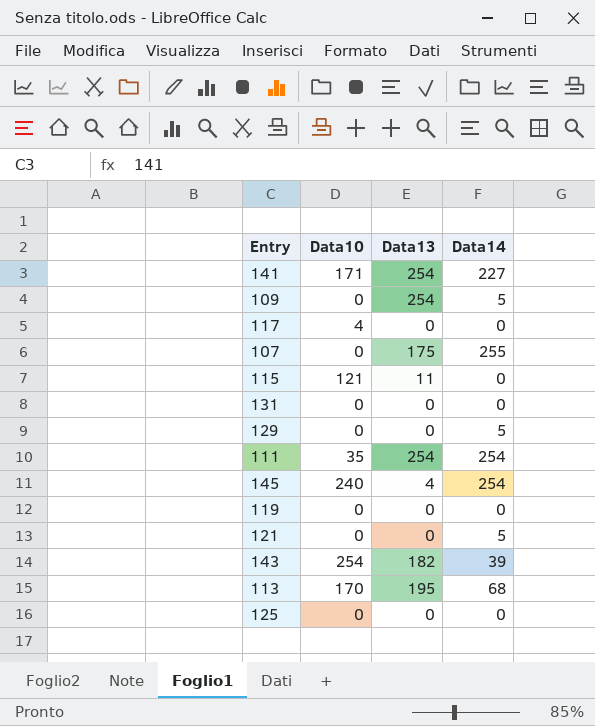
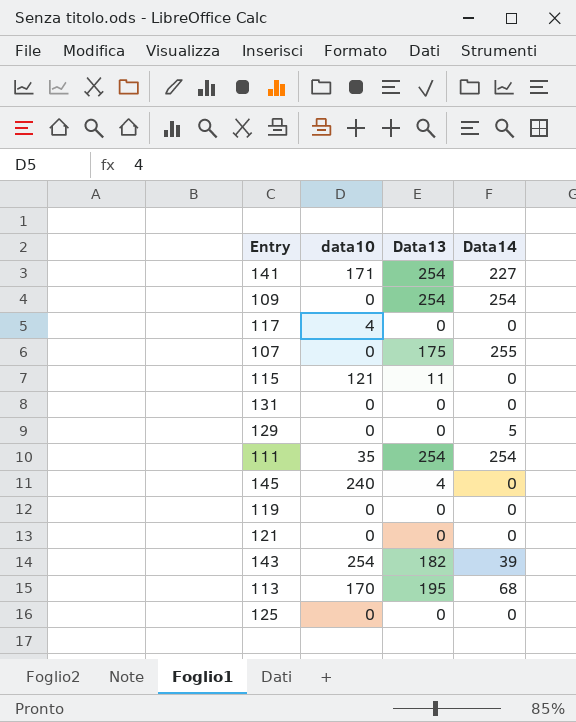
column name: Data10 -> data10
109 | Data14: 5 -> 254
145 | Data14: 254 -> 0
121 | Data14: 5 -> 0

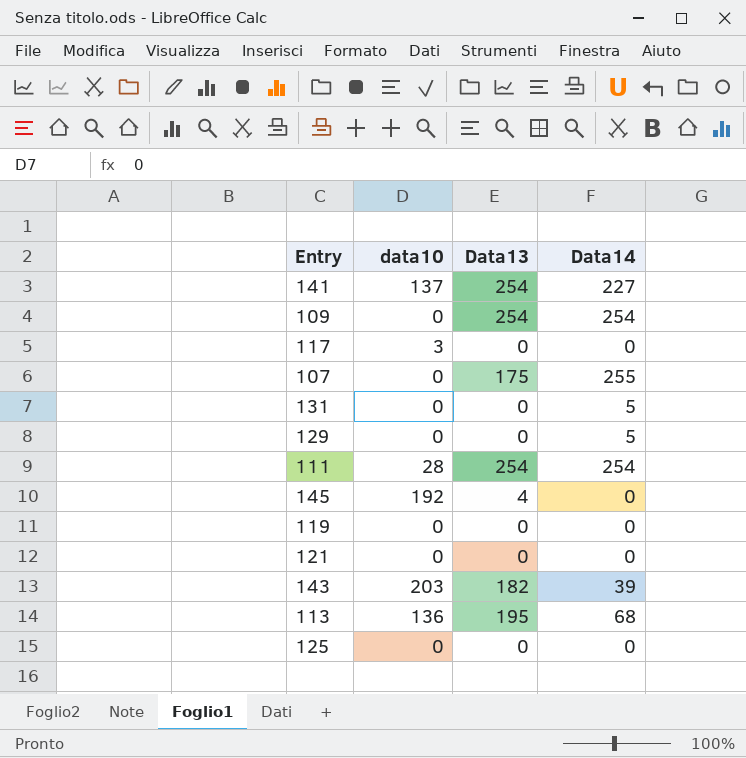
row 115: 121 | 11 | 0 -> none
141 | data10: 171 -> 137
117 | data10: 4 -> 3
131 | Data14: 0 -> 5
111 | data10: 35 -> 28
145 | data10: 240 -> 192
143 | data10: 254 -> 203
113 | data10: 170 -> 136

